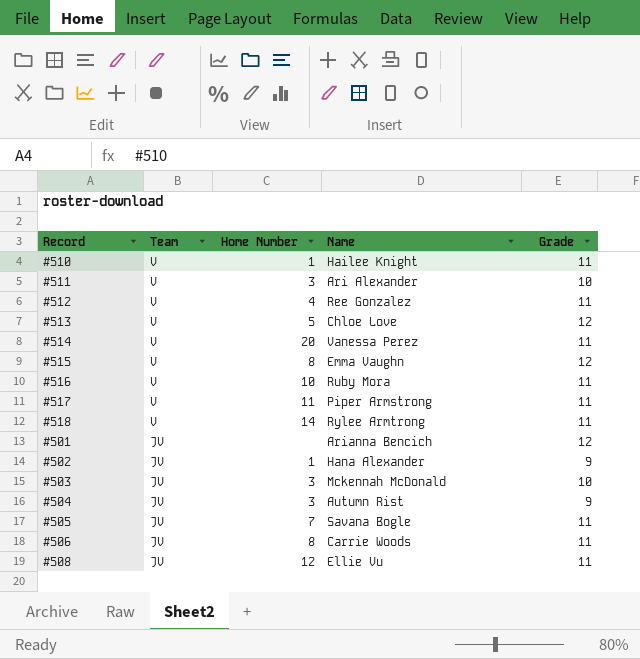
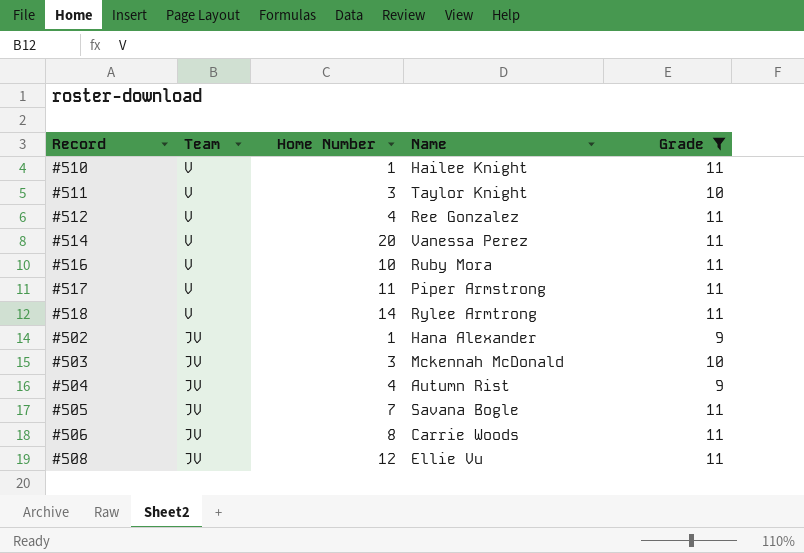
filter: none -> Grade != 12
#511 | Name: Ari Alexander -> Taylor Knight
#504 | Home Number: 3 -> 4

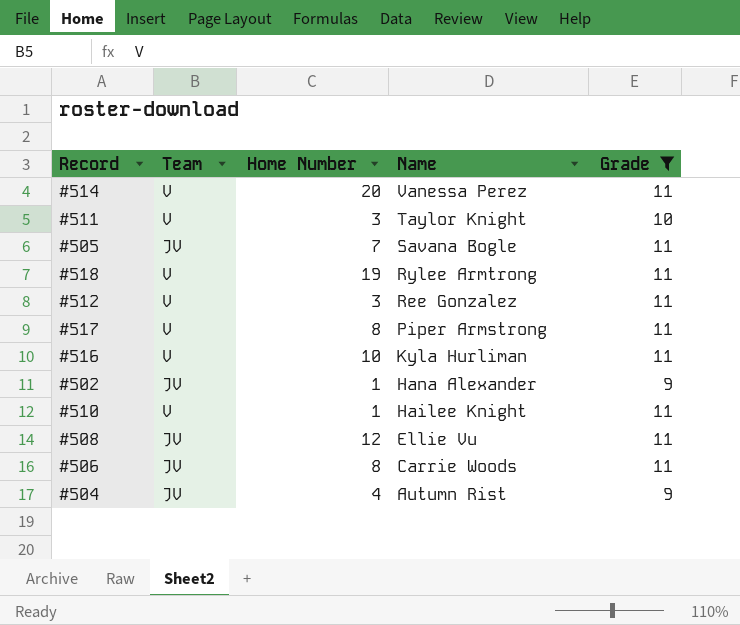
row order: Team descending -> Name descending
row #503: JV | 3 | Mckennah McDonald | 10 -> none
#518 | Home Number: 14 -> 19
#512 | Home Number: 4 -> 3
#517 | Home Number: 11 -> 8
#516 | Name: Ruby Mora -> Kyla Hurliman

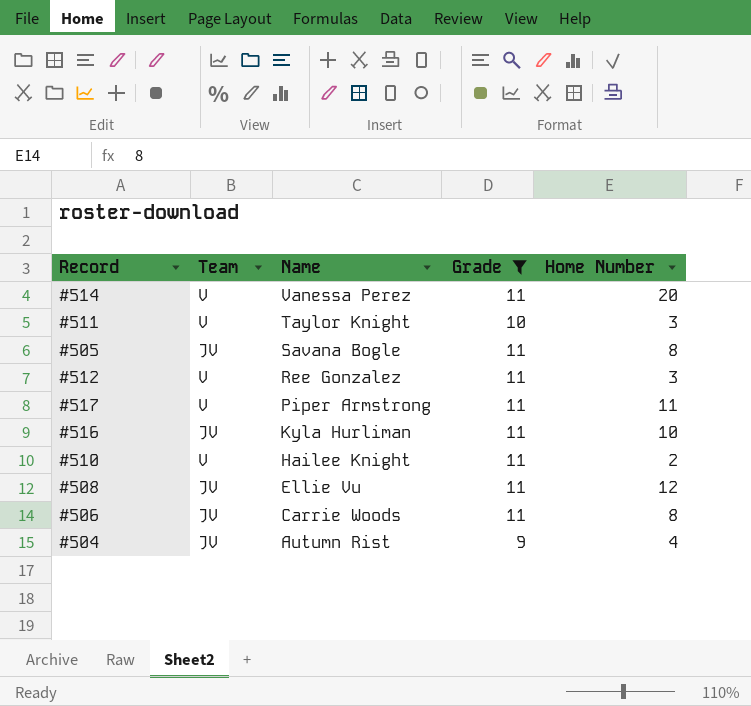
column Home Number | position: 3 -> 5
row #518: V | 19 | Rylee Armtrong | 11 -> none
row #502: JV | 1 | Hana Alexander | 9 -> none
#505 | Home Number: 7 -> 8
#517 | Home Number: 8 -> 11
#516 | Team: V -> JV
#510 | Home Number: 1 -> 2

